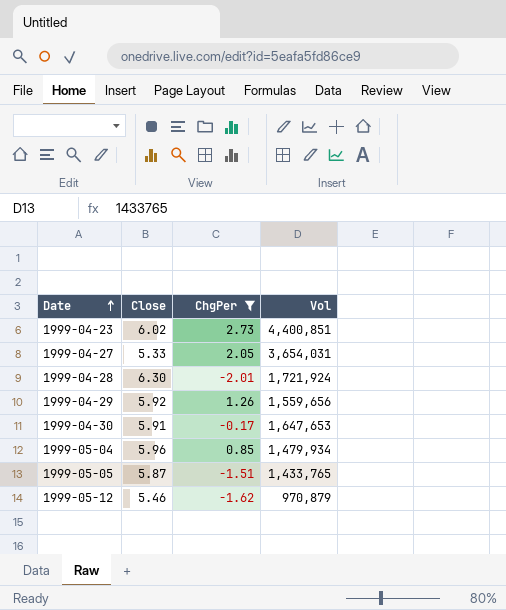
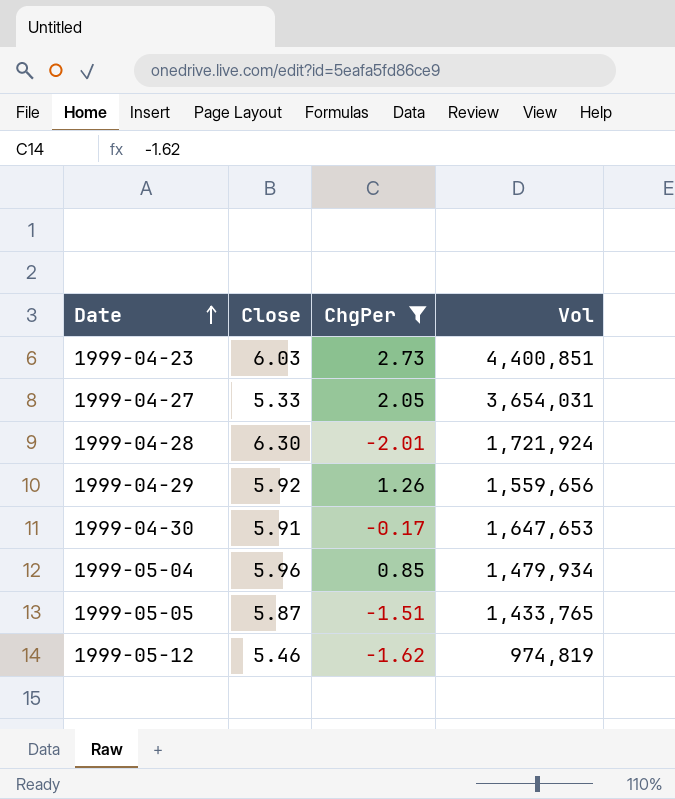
1999-04-23 | Close: 6.02 -> 6.03
1999-05-12 | Vol: 970,879 -> 974,819

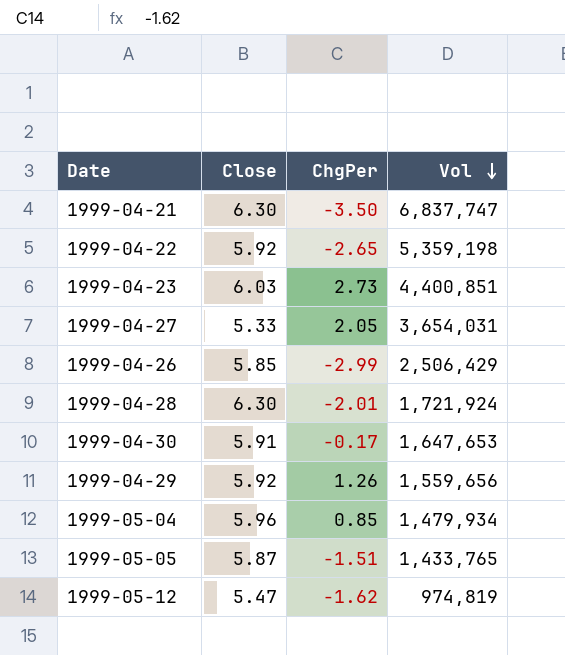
filter: ChgPer >= -2.01 -> none
row order: Date ascending -> Vol descending
1999-05-12 | Close: 5.46 -> 5.47

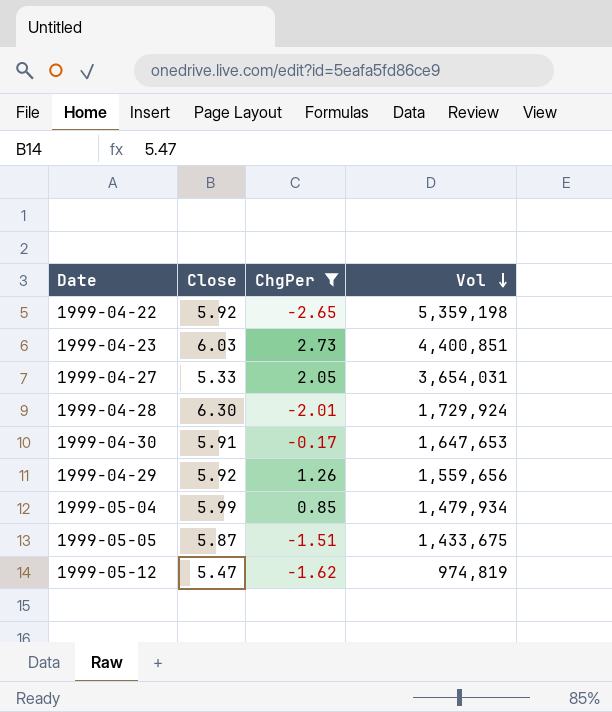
filter: none -> ChgPer >= -2.65
1999-04-28 | Vol: 1,721,924 -> 1,729,924
1999-05-04 | Close: 5.96 -> 5.99
1999-05-05 | Vol: 1,433,765 -> 1,433,675

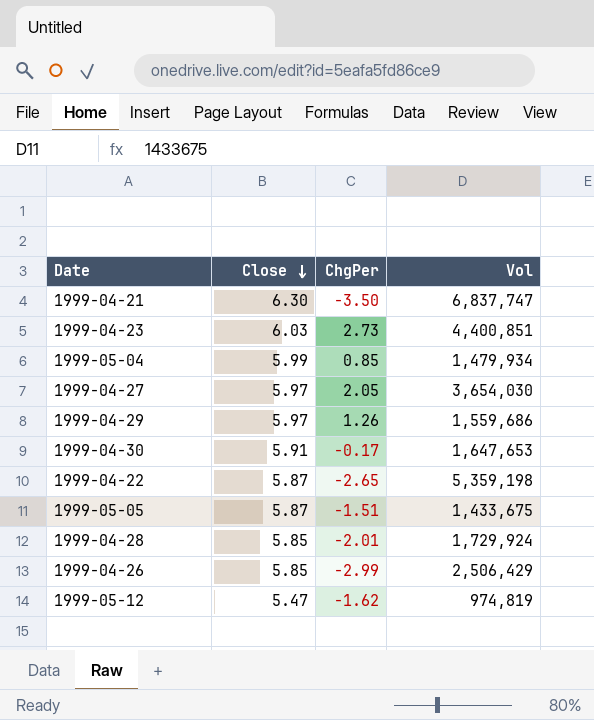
filter: ChgPer >= -2.65 -> none
row order: Vol descending -> Close descending
1999-04-27 | Close: 5.33 -> 5.97
1999-04-27 | Vol: 3,654,031 -> 3,654,030
1999-04-29 | Close: 5.92 -> 5.97
1999-04-29 | Vol: 1,559,656 -> 1,559,686
1999-04-22 | Close: 5.92 -> 5.87
1999-04-28 | Close: 6.30 -> 5.85

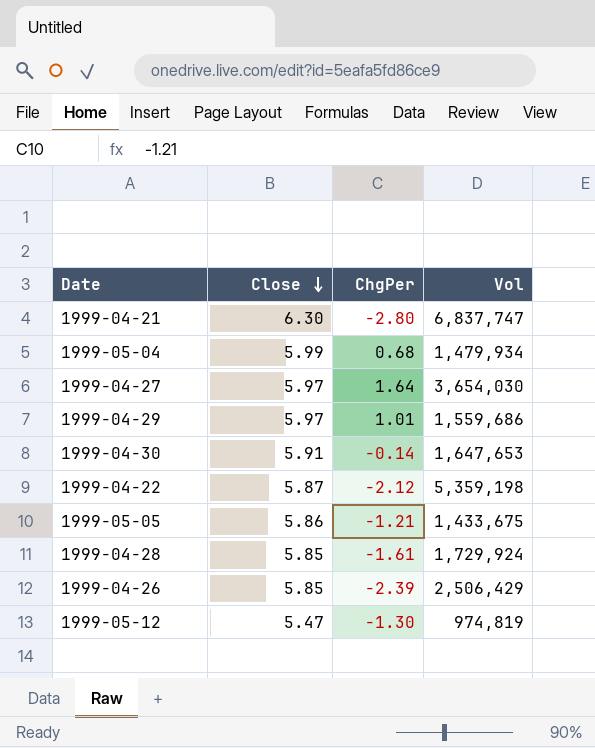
row 1999-04-23: 6.03 | 2.73 | 4,400,851 -> none
1999-04-21 | ChgPer: -3.50 -> -2.80
1999-05-04 | ChgPer: 0.85 -> 0.68
1999-04-27 | ChgPer: 2.05 -> 1.64
1999-04-29 | ChgPer: 1.26 -> 1.01
1999-04-30 | ChgPer: -0.17 -> -0.14
1999-04-22 | ChgPer: -2.65 -> -2.12
1999-05-05 | Close: 5.87 -> 5.86
1999-05-05 | ChgPer: -1.51 -> -1.21
1999-04-28 | ChgPer: -2.01 -> -1.61
1999-04-26 | ChgPer: -2.99 -> -2.39
1999-05-12 | ChgPer: -1.62 -> -1.30

